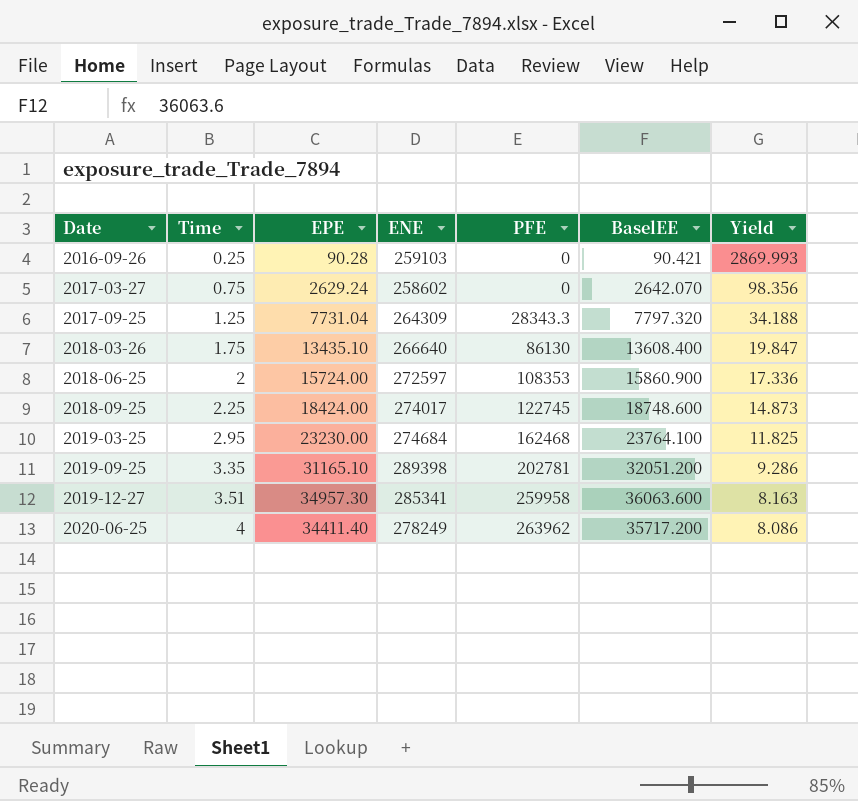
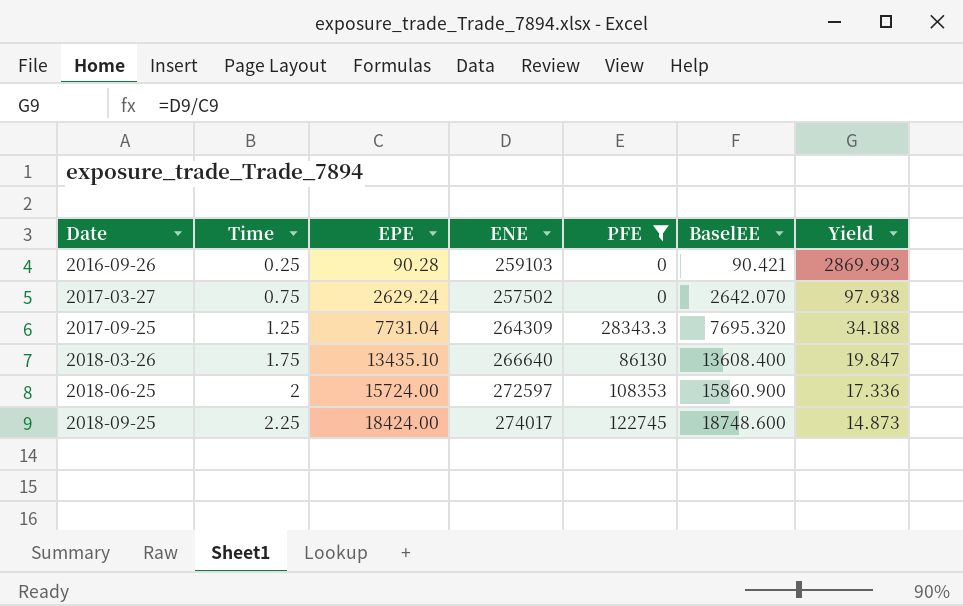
filter: none -> PFE <= 122745
2017-03-27 | ENE: 258602 -> 257502
2017-03-27 | Yield: 98.356 -> 97.938
2017-09-25 | BaselEE: 7797.320 -> 7695.320

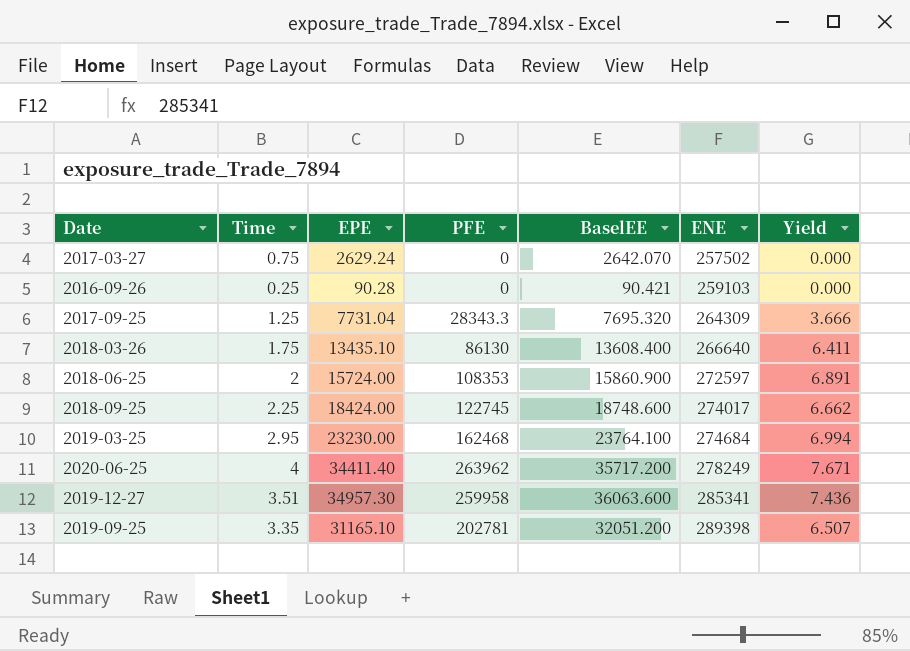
filter: PFE <= 122745 -> none
row order: Date ascending -> ENE ascending
column ENE | position: 4 -> 6
column Yield | formula: [ENE] / [EPE] -> [PFE] / [EPE]

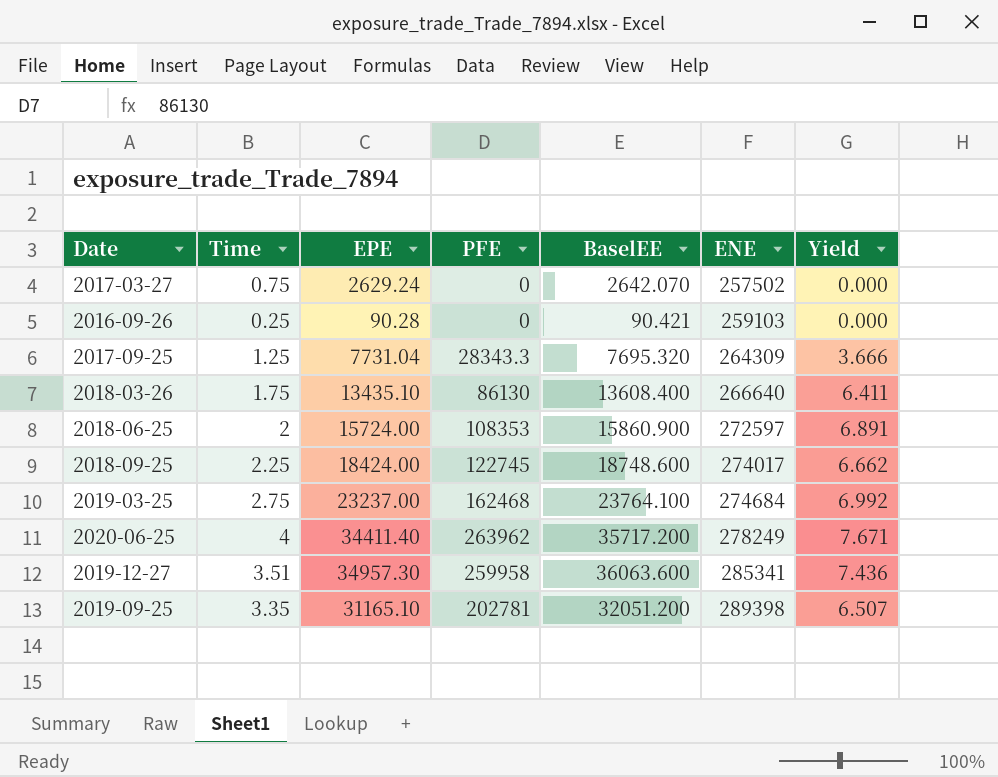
2019-03-25 | Time: 2.95 -> 2.75
2019-03-25 | EPE: 23230.00 -> 23237.00
2019-03-25 | Yield: 6.994 -> 6.992

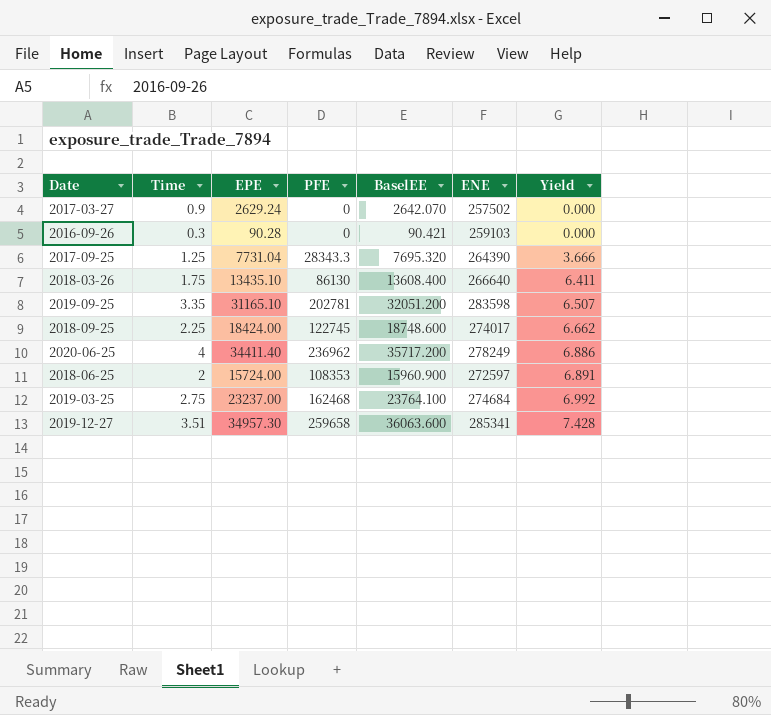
row order: ENE ascending -> Yield ascending
2017-03-27 | Time: 0.75 -> 0.9
2016-09-26 | Time: 0.25 -> 0.3
2017-09-25 | ENE: 264309 -> 264390
2019-09-25 | ENE: 289398 -> 283598
2020-06-25 | PFE: 263962 -> 236962
2020-06-25 | Yield: 7.671 -> 6.886
2018-06-25 | BaselEE: 15860.900 -> 15960.900
2019-12-27 | PFE: 259958 -> 259658
2019-12-27 | Yield: 7.436 -> 7.428

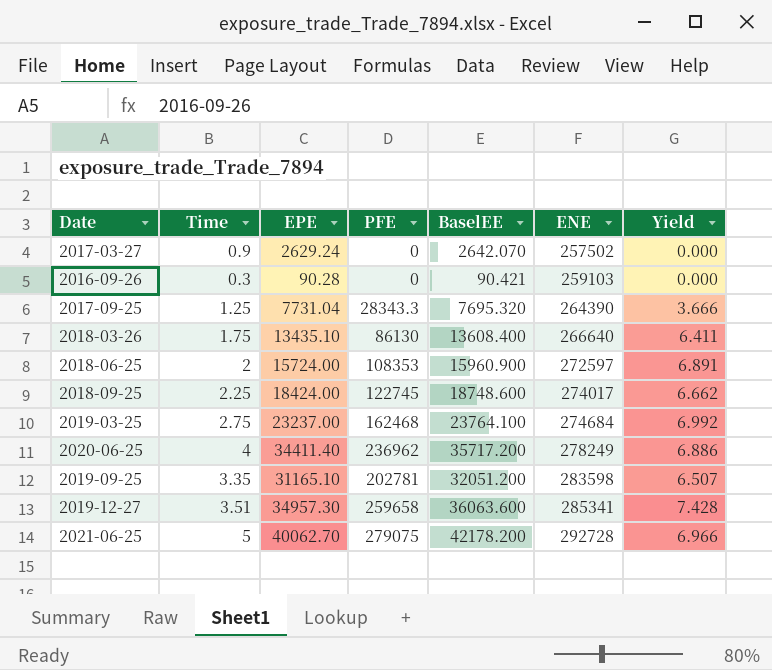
row order: Yield ascending -> ENE ascending
row 2021-06-25: none -> 5 | 40062.70 | 279075 | 42178.200 | 292728 | 6.966

